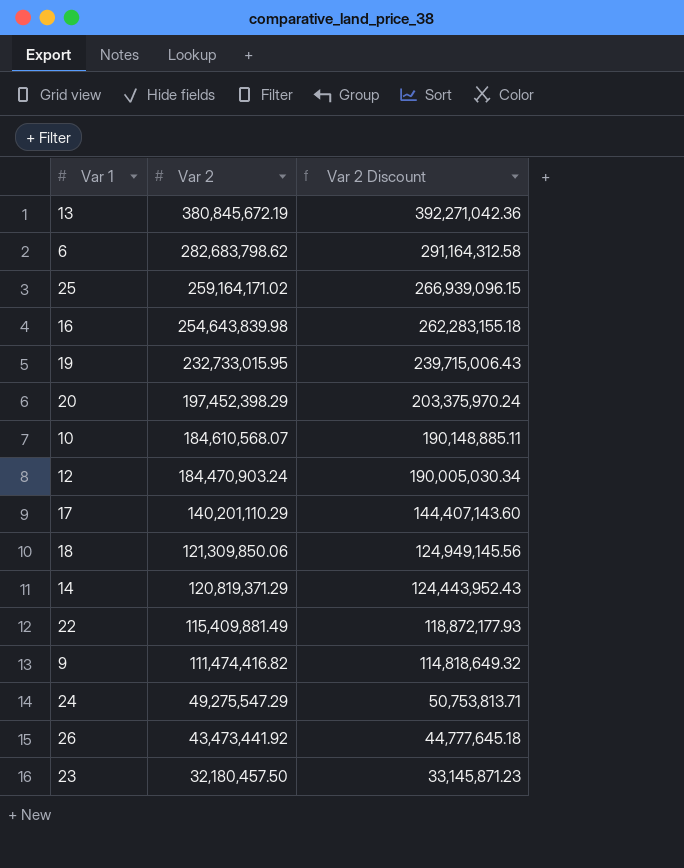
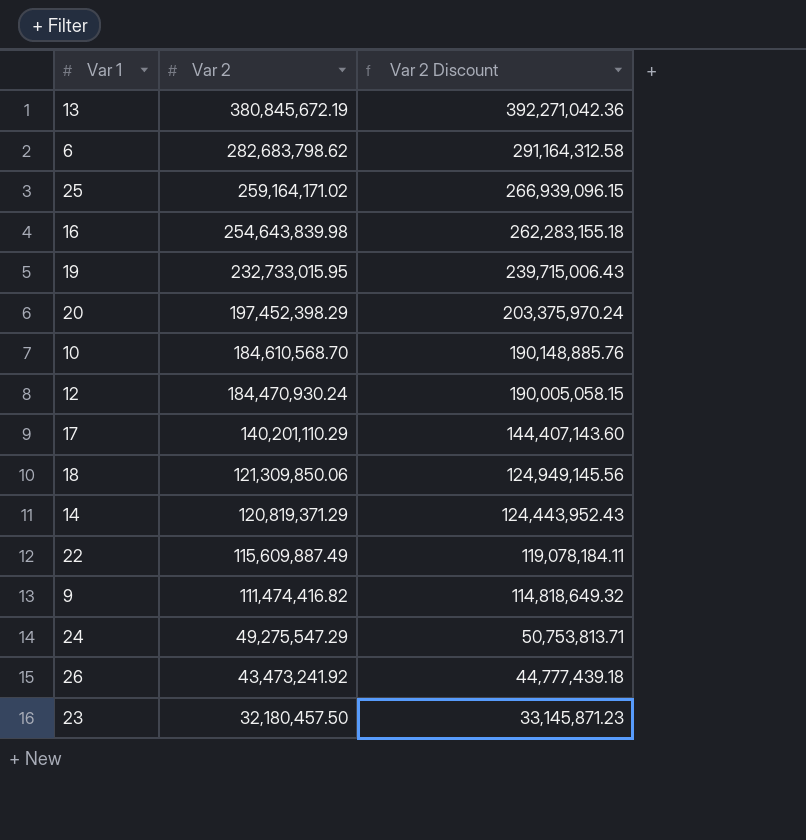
10 | Var 2: 184,610,568.07 -> 184,610,568.70
10 | Var 2 Discount: 190,148,885.11 -> 190,148,885.76
12 | Var 2: 184,470,903.24 -> 184,470,930.24
12 | Var 2 Discount: 190,005,030.34 -> 190,005,058.15
22 | Var 2: 115,409,881.49 -> 115,609,887.49
22 | Var 2 Discount: 118,872,177.93 -> 119,078,184.11
26 | Var 2: 43,473,441.92 -> 43,473,241.92
26 | Var 2 Discount: 44,777,645.18 -> 44,777,439.18

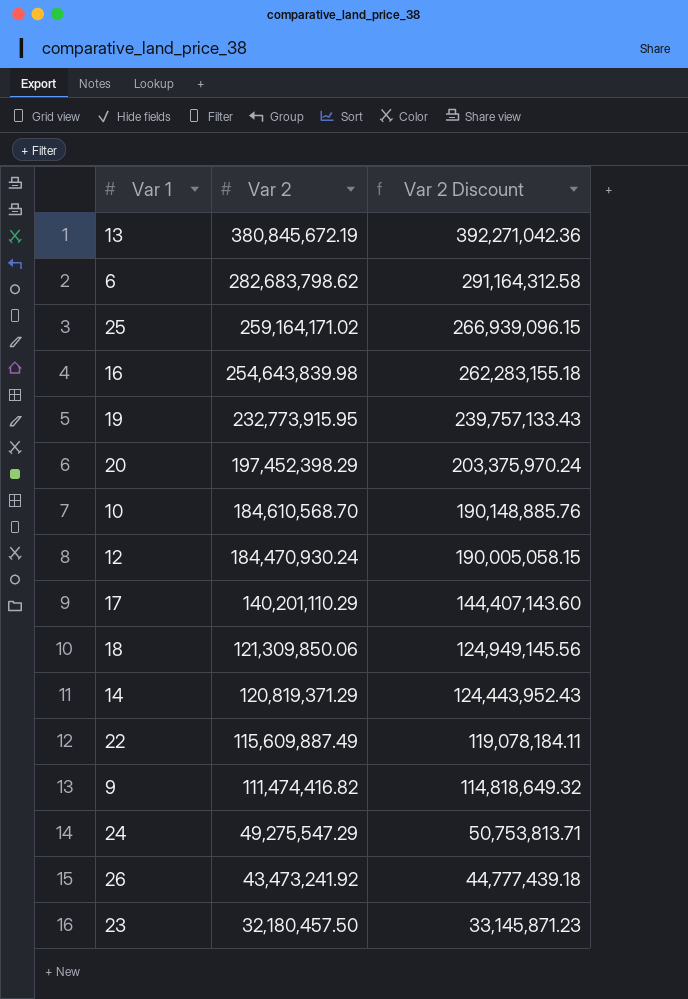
19 | Var 2: 232,733,015.95 -> 232,773,915.95
19 | Var 2 Discount: 239,715,006.43 -> 239,757,133.43

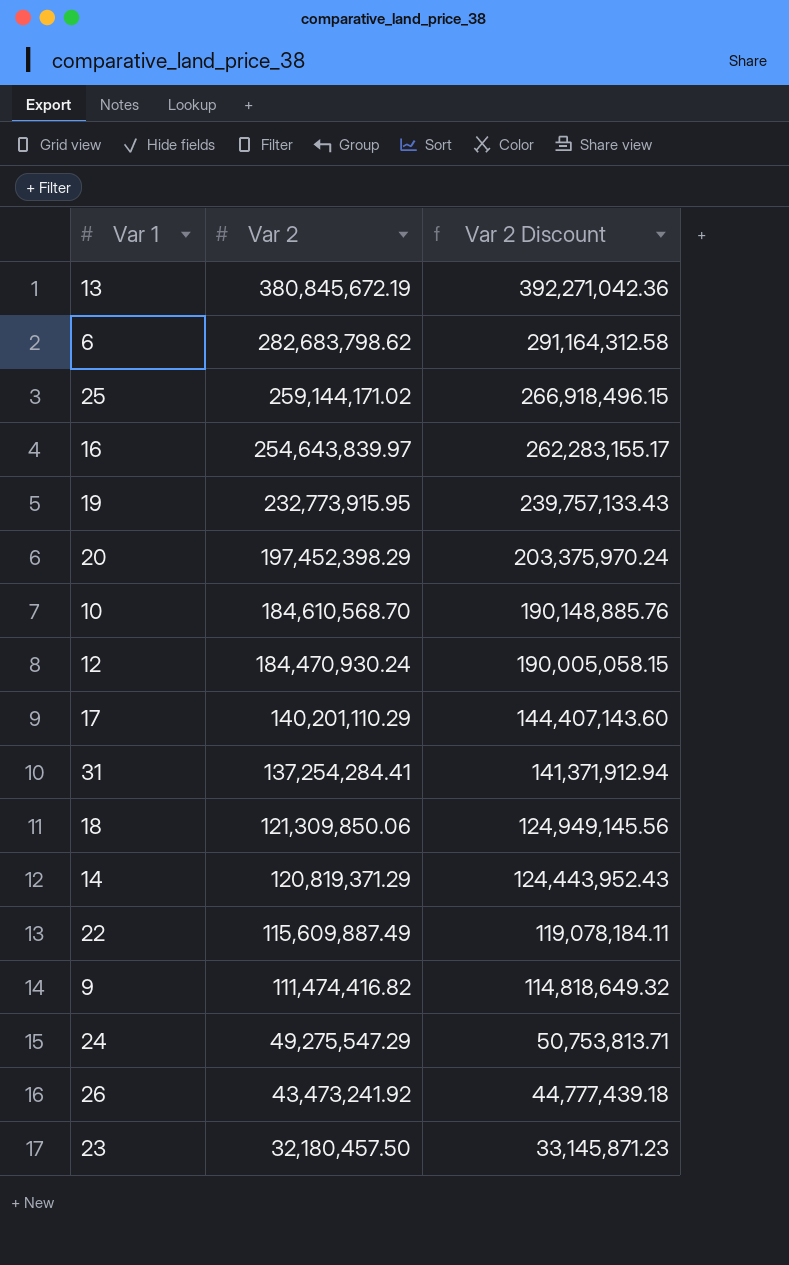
25 | Var 2: 259,164,171.02 -> 259,144,171.02
25 | Var 2 Discount: 266,939,096.15 -> 266,918,496.15
16 | Var 2: 254,643,839.98 -> 254,643,839.97
16 | Var 2 Discount: 262,283,155.18 -> 262,283,155.17
row 31: none -> 137,254,284.41 | 141,371,912.94

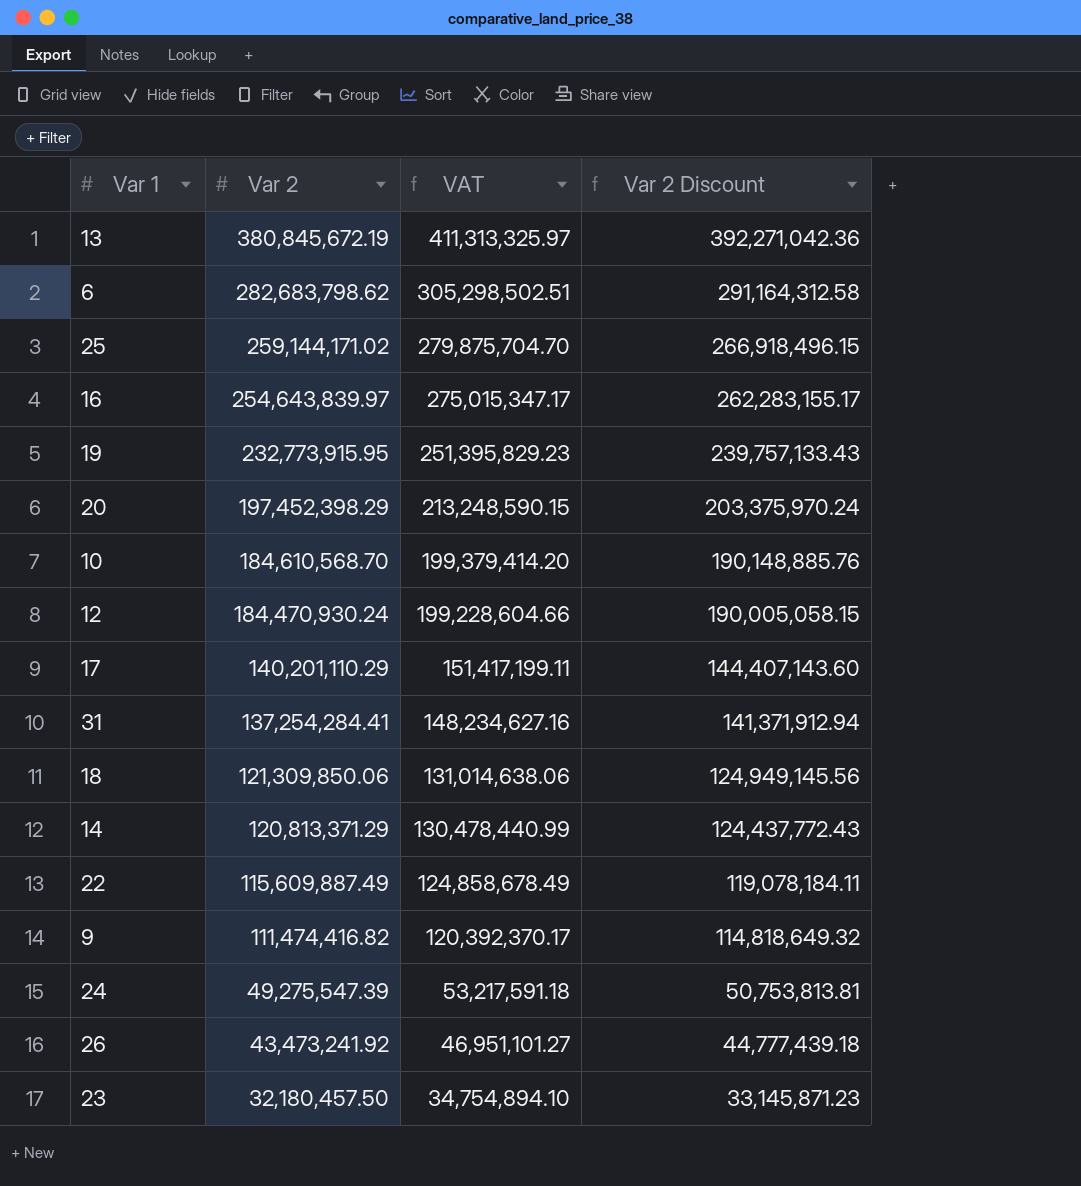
column VAT | formula: none -> [Var 2] * 1.08
14 | Var 2: 120,819,371.29 -> 120,813,371.29
14 | Var 2 Discount: 124,443,952.43 -> 124,437,772.43
24 | Var 2: 49,275,547.29 -> 49,275,547.39
24 | Var 2 Discount: 50,753,813.71 -> 50,753,813.81

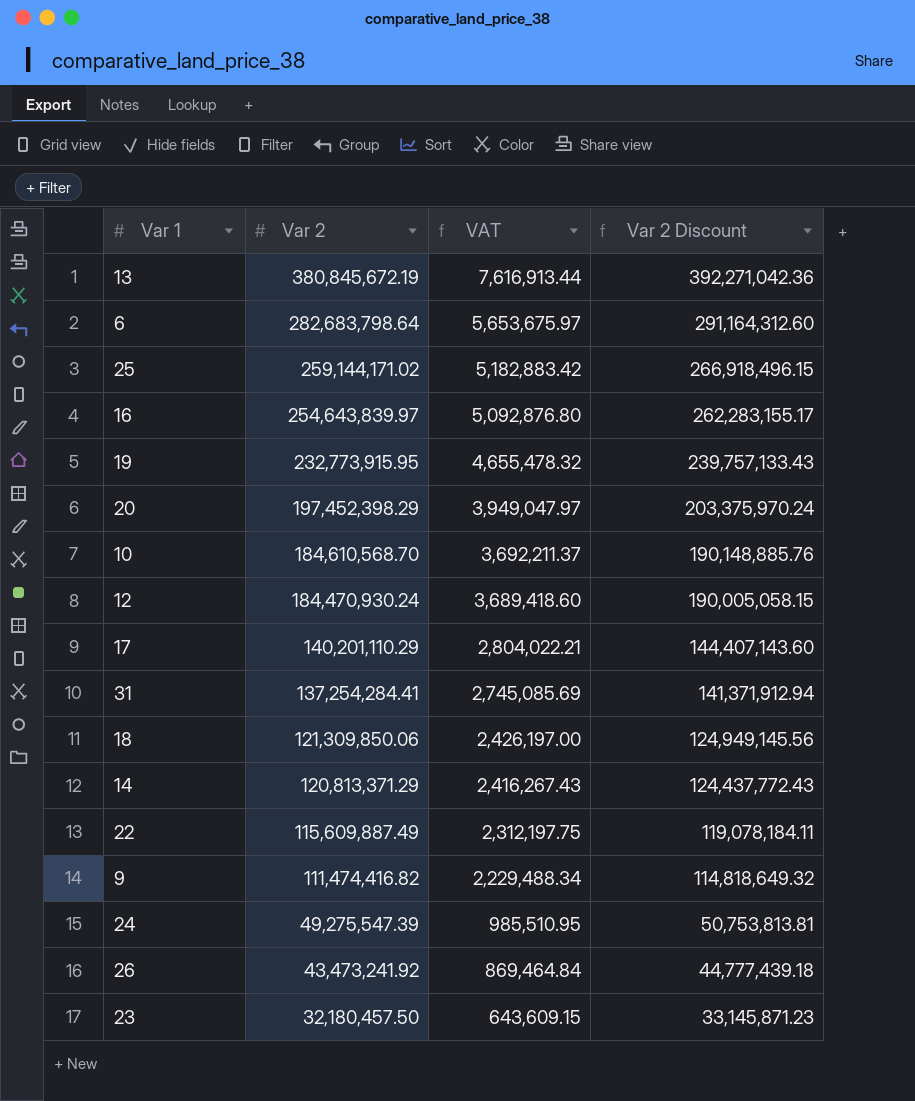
column VAT | formula: [Var 2] * 1.08 -> [Var 2] * 0.02
6 | Var 2: 282,683,798.62 -> 282,683,798.64
6 | Var 2 Discount: 291,164,312.58 -> 291,164,312.60

